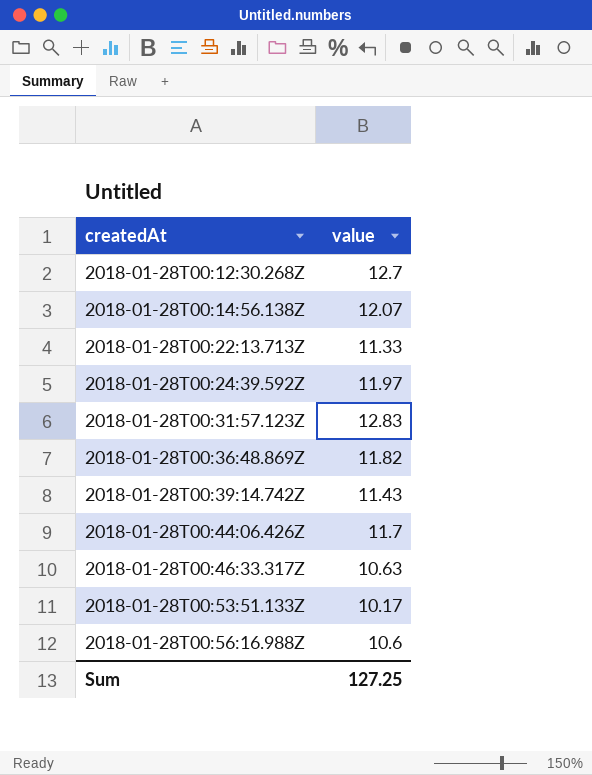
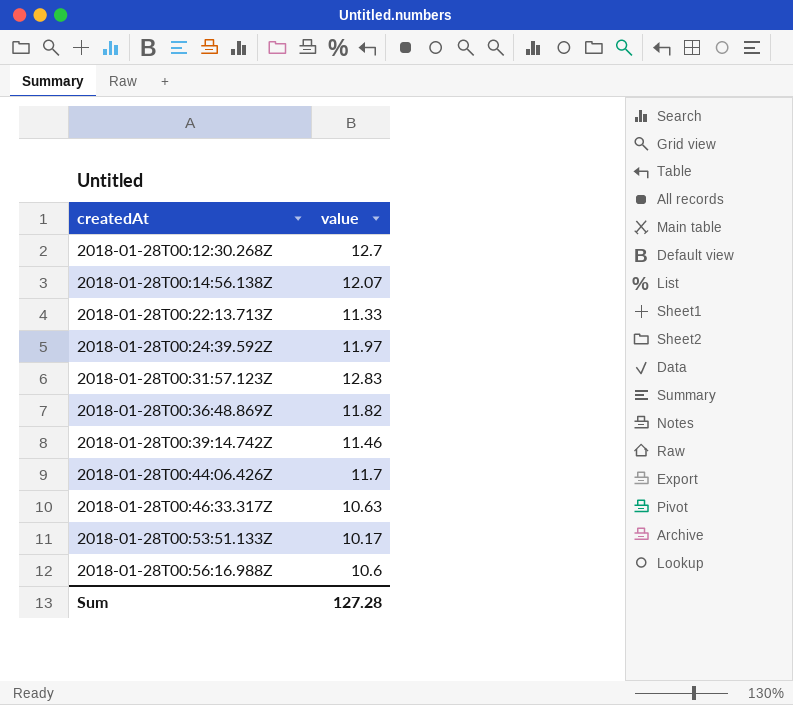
2018-01-28T00:39:14.742Z | value: 11.43 -> 11.46
Sum | value: 127.25 -> 127.28

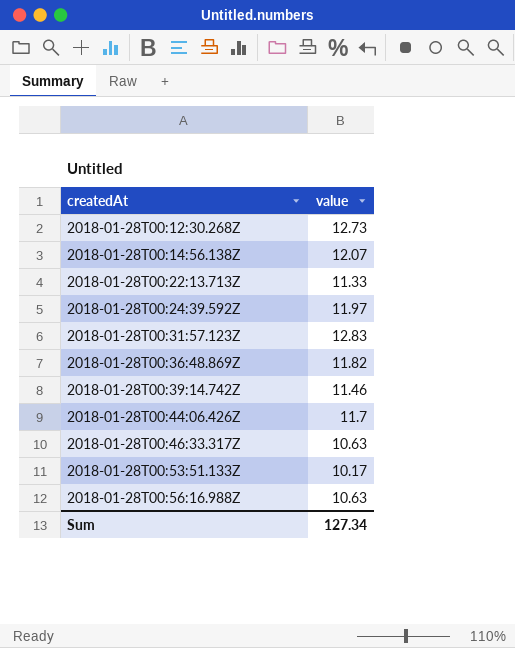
2018-01-28T00:12:30.268Z | value: 12.7 -> 12.73
2018-01-28T00:56:16.988Z | value: 10.6 -> 10.63
Sum | value: 127.28 -> 127.34

